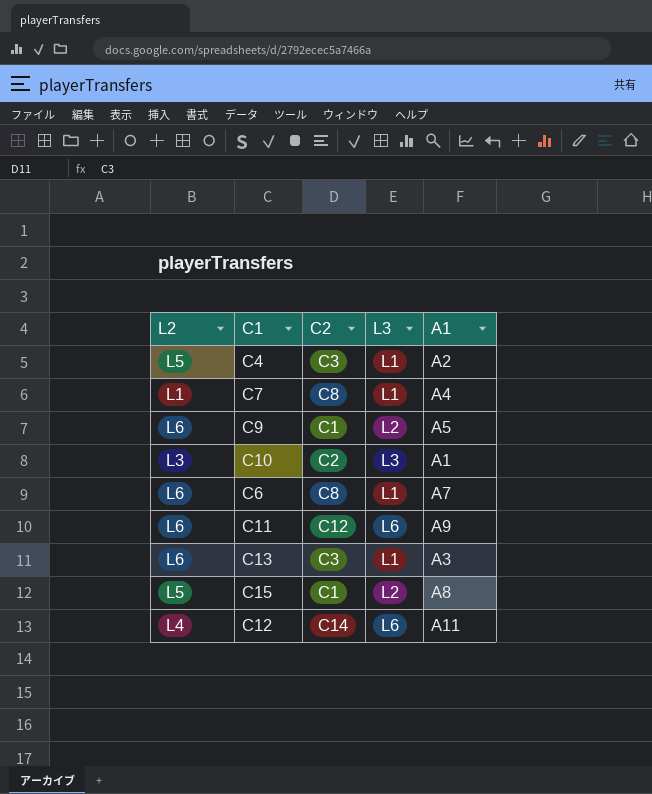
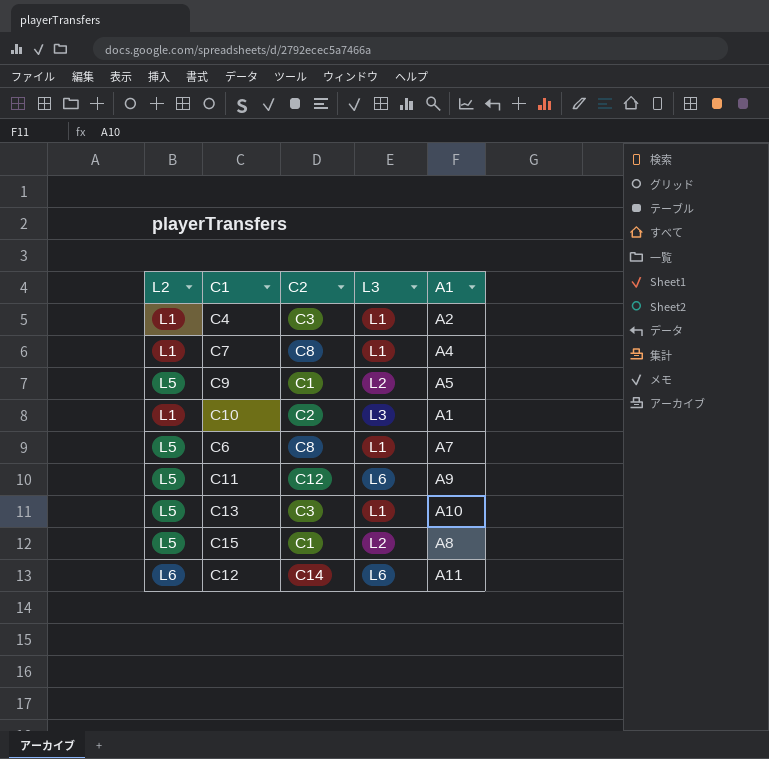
C4 | L2: L5 -> L1
C9 | L2: L6 -> L5
C10 | L2: L3 -> L1
C6 | L2: L6 -> L5
C11 | L2: L6 -> L5
C13 | L2: L6 -> L5
C13 | A1: A3 -> A10
C12 | L2: L4 -> L6

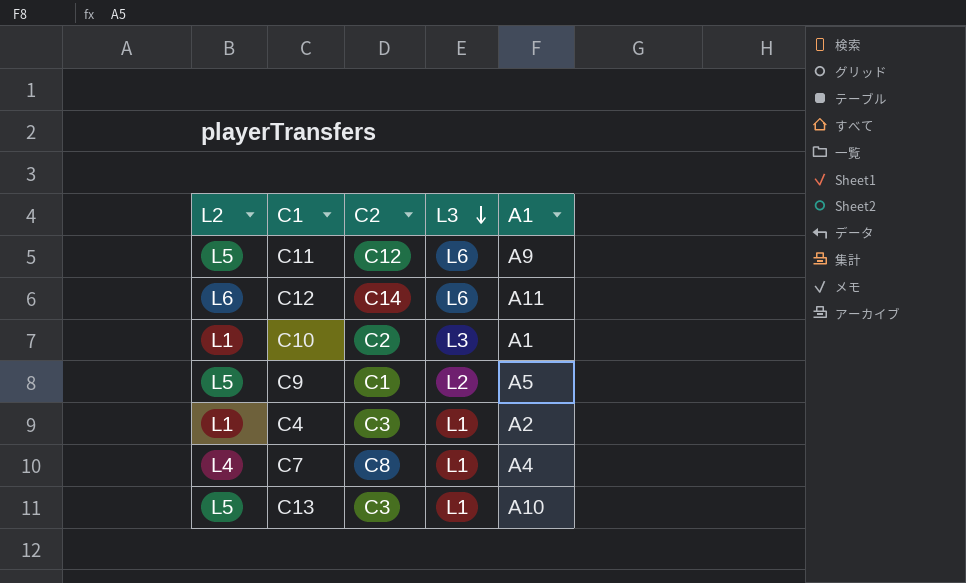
row order: none -> L3 descending
row C6: L5 | C8 | L1 | A7 -> none
row C15: L5 | C1 | L2 | A8 -> none
C7 | L2: L1 -> L4

